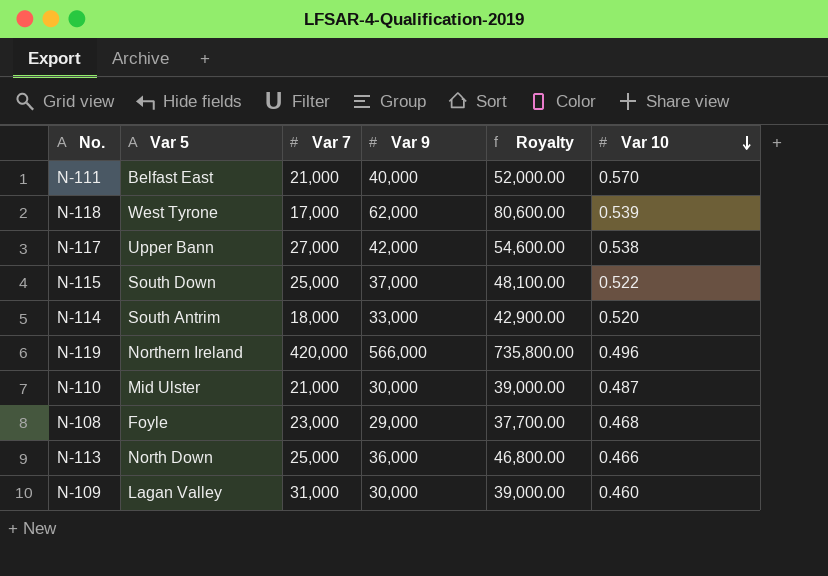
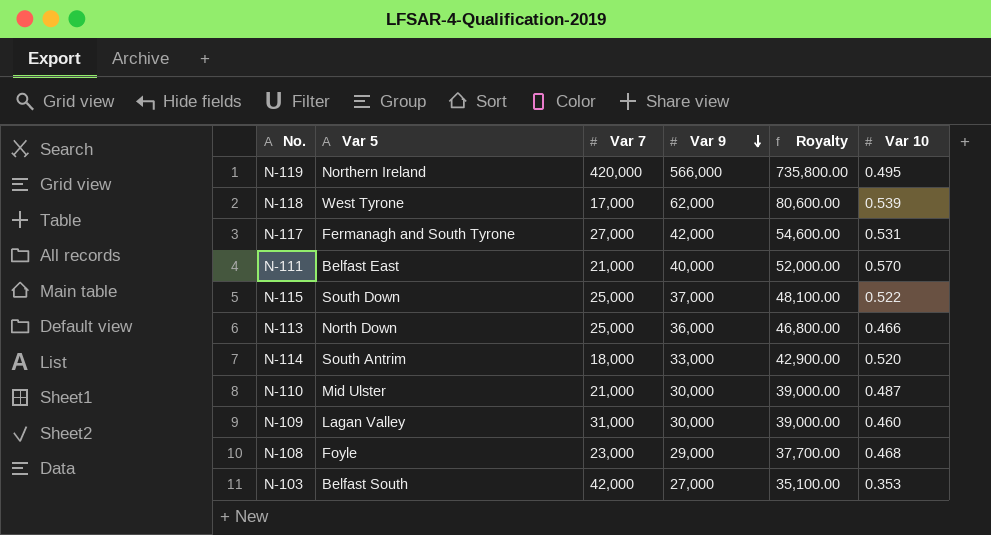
row order: Var 10 descending -> Var 9 descending
N-119 | Var 10: 0.496 -> 0.495
N-117 | Var 5: Upper Bann -> Fermanagh and South Tyrone
N-117 | Var 10: 0.538 -> 0.531
row N-103: none -> Belfast South | 42,000 | 27,000 | 35,100.00 | 0.353

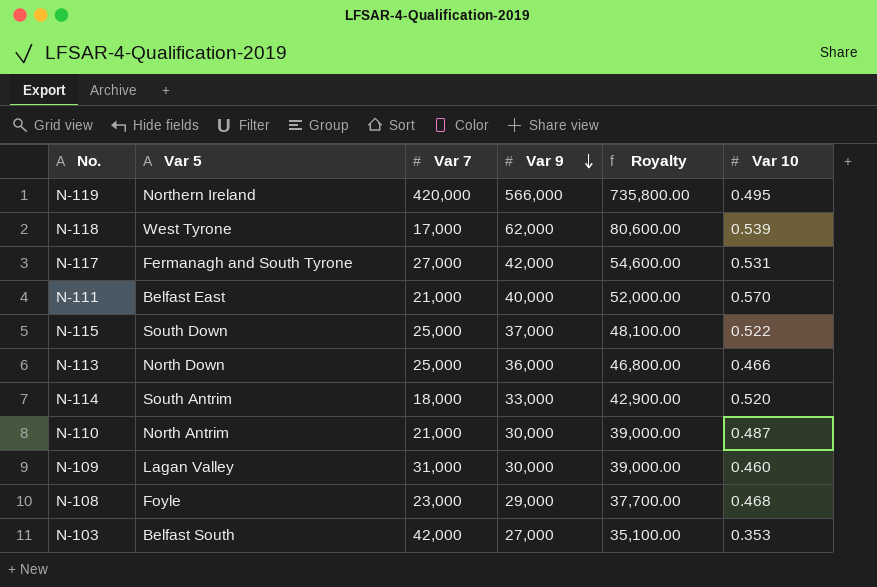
N-110 | Var 5: Mid Ulster -> North Antrim

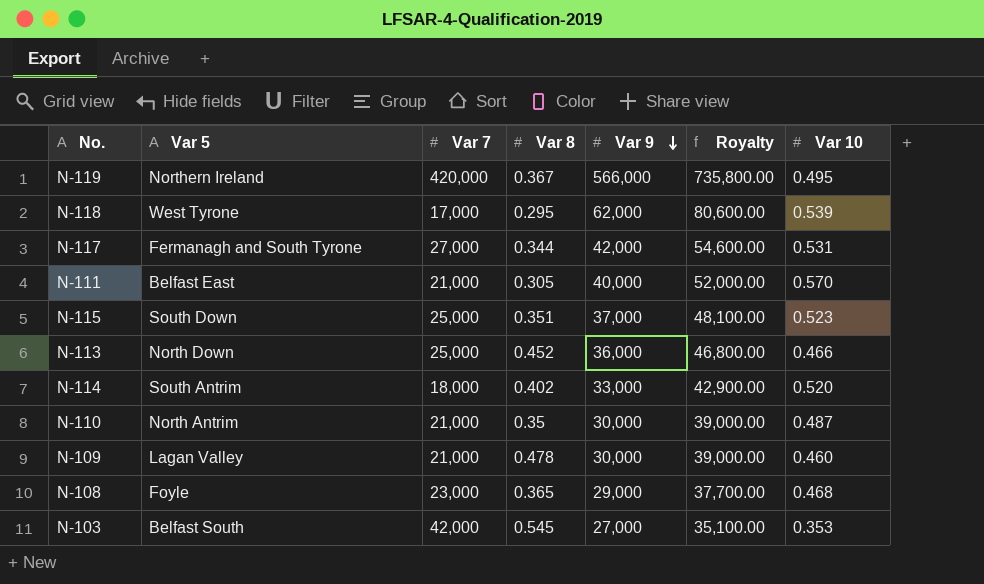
column Var 8 | position: none -> 4
N-115 | Var 10: 0.522 -> 0.523
N-109 | Var 7: 31,000 -> 21,000

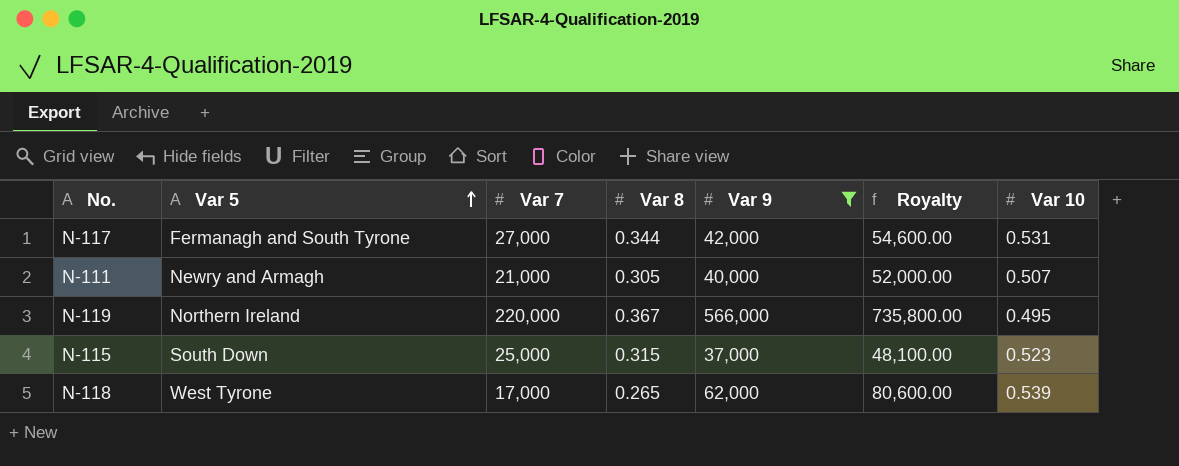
filter: none -> Var 9 >= 37,000
row order: Var 9 descending -> Var 5 ascending
N-111 | Var 5: Belfast East -> Newry and Armagh
N-111 | Var 10: 0.570 -> 0.507
N-119 | Var 7: 420,000 -> 220,000
N-115 | Var 8: 0.351 -> 0.315
N-118 | Var 8: 0.295 -> 0.265

